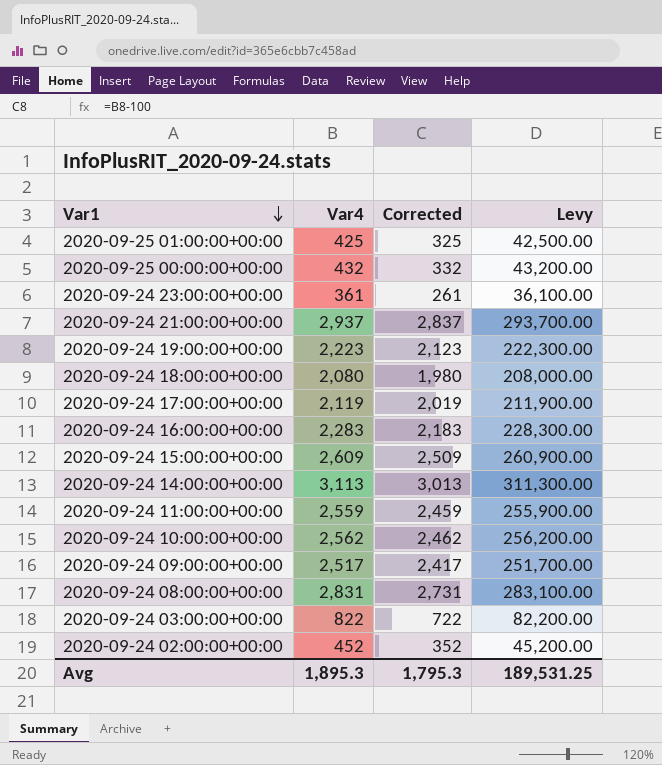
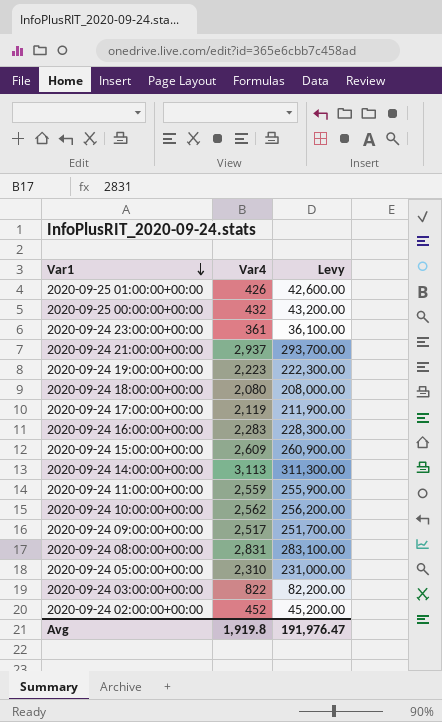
column Corrected | formula: [Var4] - 100 -> none
2020-09-25 01:00:00+00:00 | Var4: 425 -> 426
2020-09-25 01:00:00+00:00 | Levy: 42,500.00 -> 42,600.00
row 2020-09-24 05:00:00+00:00: none -> 2,310 | 231,000.00
Avg | Var4: 1,895.3 -> 1,919.8
Avg | Levy: 189,531.25 -> 191,976.47

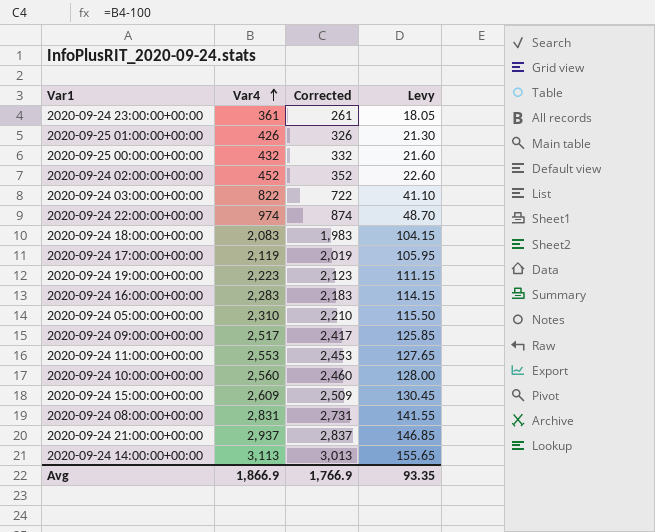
row order: Var1 descending -> Var4 ascending
column Corrected | formula: none -> [Var4] - 100
column Levy | formula: [Var4] * 100 -> [Var4] * 0.05
row 2020-09-24 22:00:00+00:00: none -> 974 | 874 | 48.70
2020-09-24 18:00:00+00:00 | Var4: 2,080 -> 2,083
2020-09-24 11:00:00+00:00 | Var4: 2,559 -> 2,553
2020-09-24 10:00:00+00:00 | Var4: 2,562 -> 2,560
Avg | Var4: 1,919.8 -> 1,866.9
Avg | Levy: 191,976.47 -> 93.35

